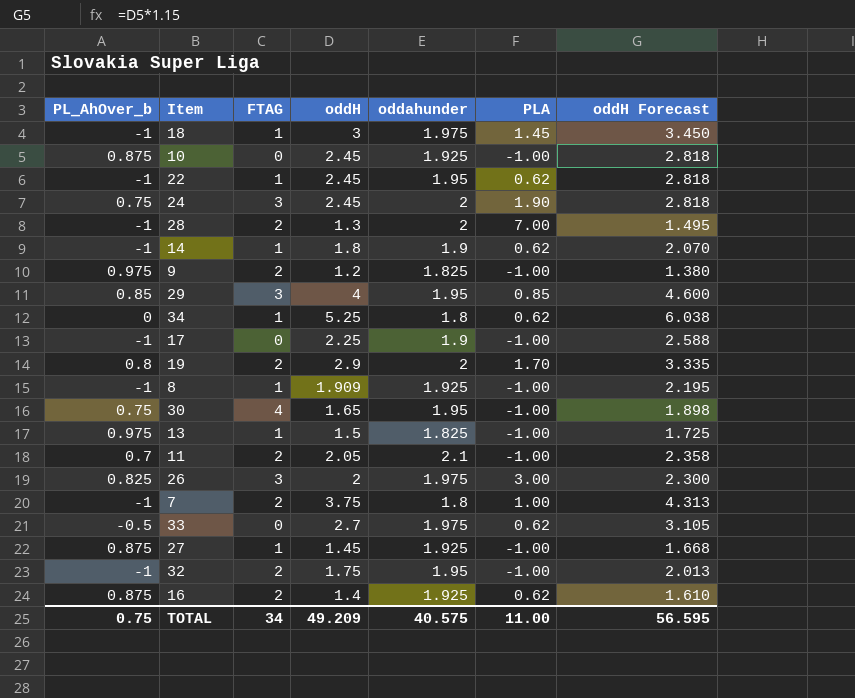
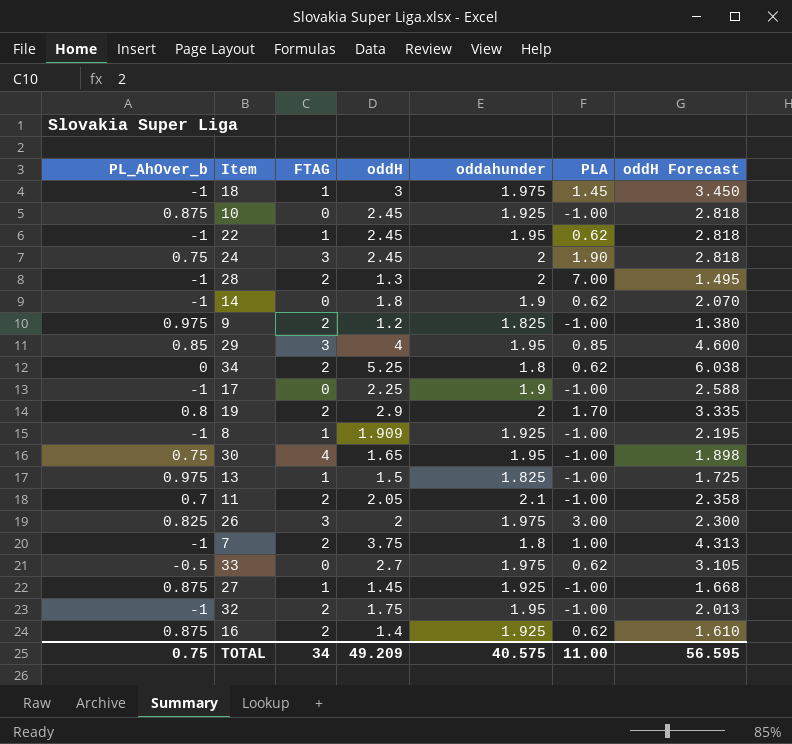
14 | FTAG: 1 -> 0
34 | FTAG: 1 -> 2

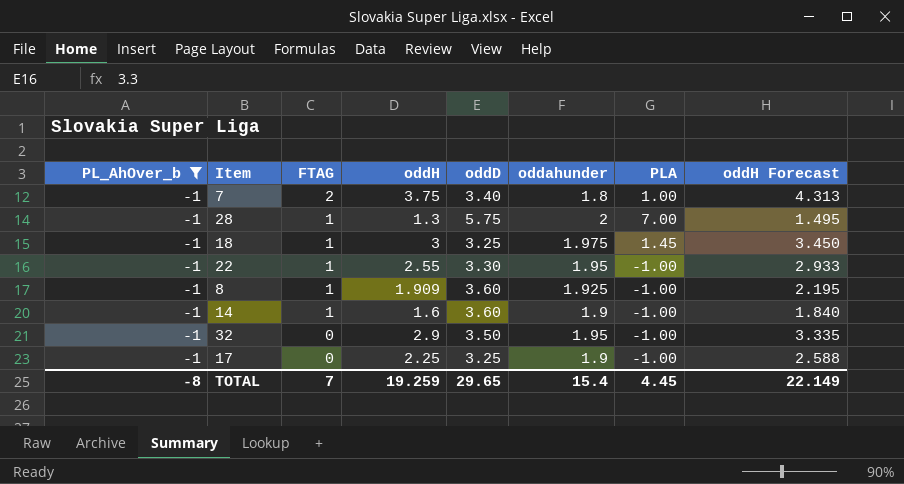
filter: none -> PL_AhOver_b = -1
row order: none -> FTAG descending
column oddD | position: none -> 5
28 | FTAG: 2 -> 1
22 | oddH: 2.45 -> 2.55
22 | PLA: 0.62 -> -1.00
22 | oddH Forecast: 2.818 -> 2.933
14 | FTAG: 0 -> 1
14 | oddH: 1.8 -> 1.6
14 | PLA: 0.62 -> -1.00
14 | oddH Forecast: 2.070 -> 1.840
32 | FTAG: 2 -> 0
32 | oddH: 1.75 -> 2.9
32 | oddH Forecast: 2.013 -> 3.335
TOTAL | PL_AhOver_b: 0.75 -> -8
TOTAL | FTAG: 34 -> 7
TOTAL | oddH: 49.209 -> 19.259
TOTAL | oddahunder: 40.575 -> 15.4
TOTAL | PLA: 11.00 -> 4.45
TOTAL | oddH Forecast: 56.595 -> 22.149

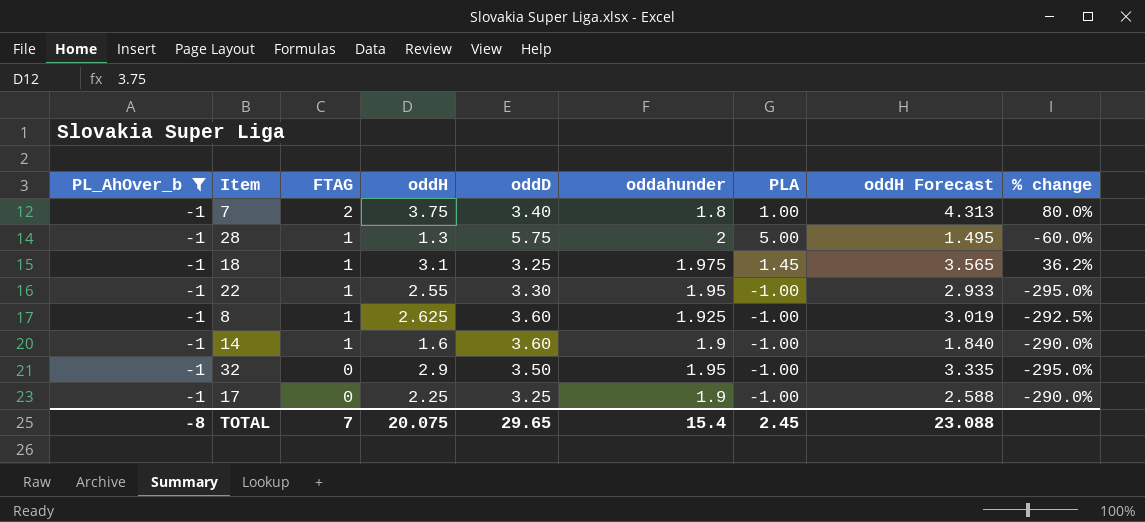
column % change | formula: none -> ([oddahunder] - [PLA]) / [PLA]
28 | PLA: 7.00 -> 5.00
18 | oddH: 3 -> 3.1
18 | oddH Forecast: 3.450 -> 3.565
8 | oddH: 1.909 -> 2.625
8 | oddH Forecast: 2.195 -> 3.019
TOTAL | oddH: 19.259 -> 20.075
TOTAL | PLA: 4.45 -> 2.45
TOTAL | oddH Forecast: 22.149 -> 23.088

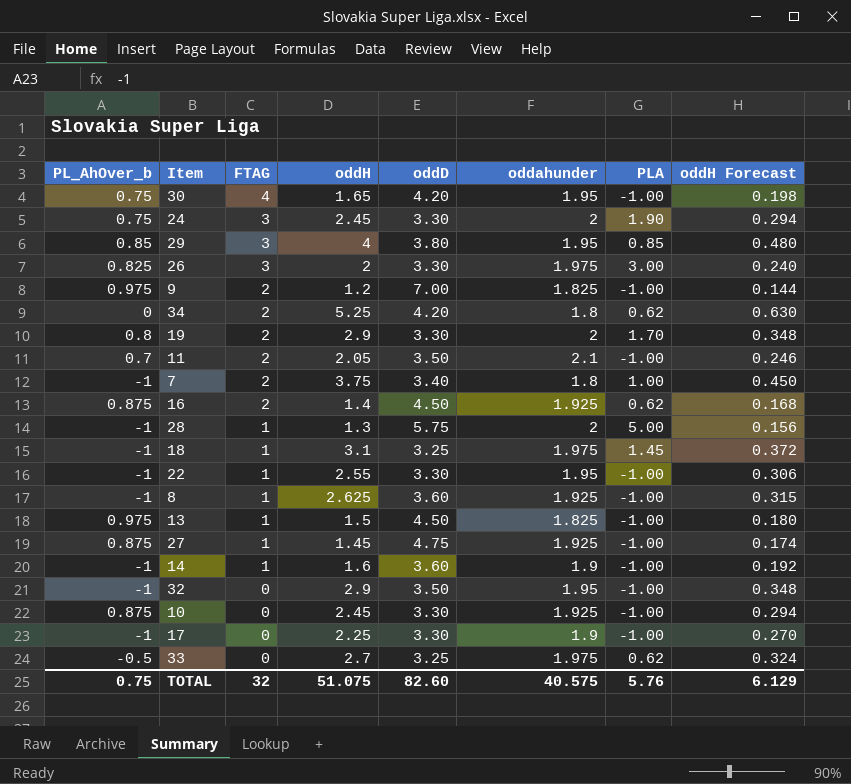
filter: PL_AhOver_b = -1 -> none
column % change | formula: ([oddahunder] - [PLA]) / [PLA] -> none
column oddH Forecast | formula: [oddH] * 1.15 -> [oddH] * 0.12
17 | oddD: 3.25 -> 3.30
TOTAL | PL_AhOver_b: -8 -> 0.75
TOTAL | FTAG: 7 -> 32
TOTAL | oddH: 20.075 -> 51.075
TOTAL | oddD: 29.65 -> 82.60
TOTAL | oddahunder: 15.4 -> 40.575
TOTAL | PLA: 2.45 -> 5.76
TOTAL | oddH Forecast: 23.088 -> 6.129

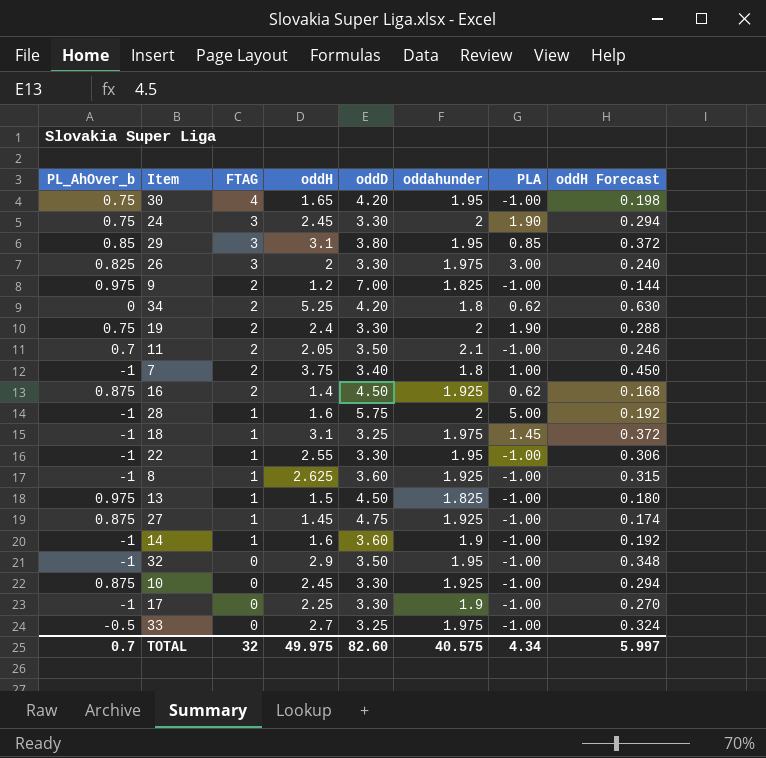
29 | oddH: 4 -> 3.1
29 | oddH Forecast: 0.480 -> 0.372
19 | PL_AhOver_b: 0.8 -> 0.75
19 | oddH: 2.9 -> 2.4
19 | PLA: 1.70 -> 1.90
19 | oddH Forecast: 0.348 -> 0.288
28 | oddH: 1.3 -> 1.6
28 | oddH Forecast: 0.156 -> 0.192
33 | PLA: 0.62 -> -1.00
TOTAL | PL_AhOver_b: 0.75 -> 0.7
TOTAL | oddH: 51.075 -> 49.975
TOTAL | PLA: 5.76 -> 4.34
TOTAL | oddH Forecast: 6.129 -> 5.997

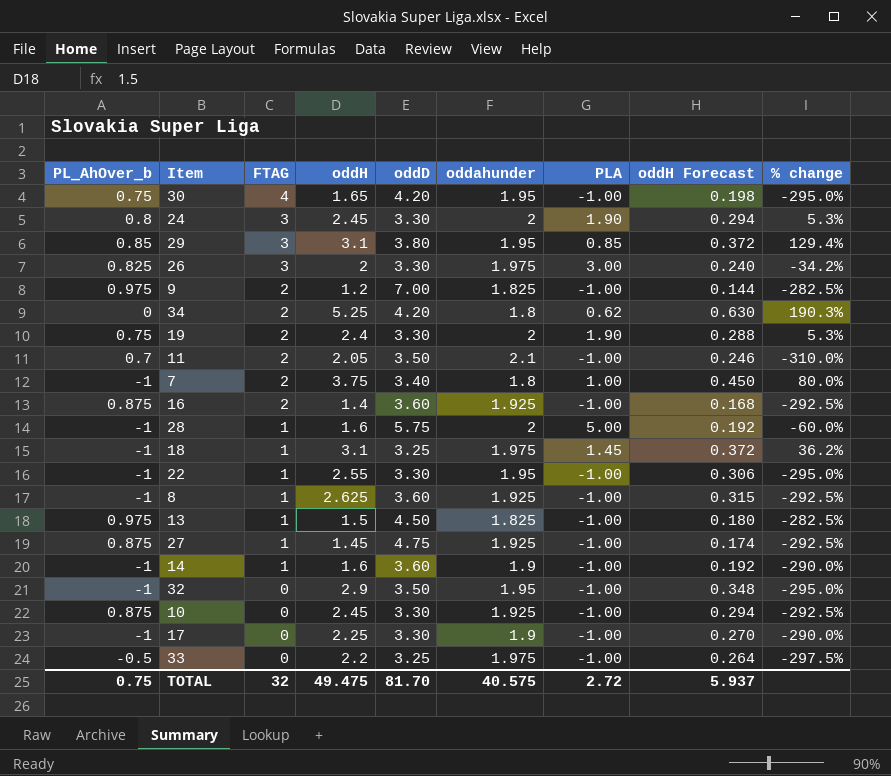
column % change | formula: none -> ([oddahunder] - [PLA]) / [PLA]
24 | PL_AhOver_b: 0.75 -> 0.8
16 | oddD: 4.50 -> 3.60
16 | PLA: 0.62 -> -1.00
33 | oddH: 2.7 -> 2.2
33 | oddH Forecast: 0.324 -> 0.264
TOTAL | PL_AhOver_b: 0.7 -> 0.75
TOTAL | oddH: 49.975 -> 49.475
TOTAL | oddD: 82.60 -> 81.70
TOTAL | PLA: 4.34 -> 2.72
TOTAL | oddH Forecast: 5.997 -> 5.937

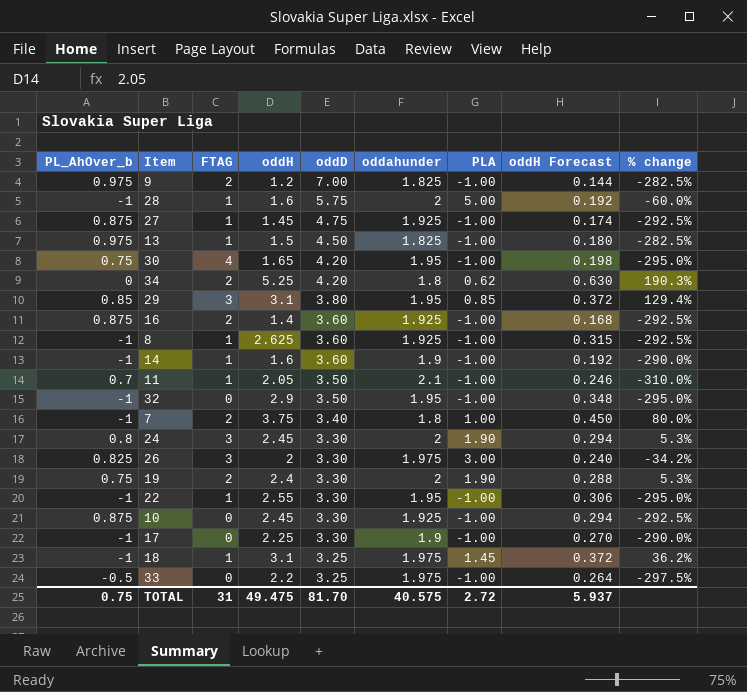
row order: FTAG descending -> oddD descending
11 | FTAG: 2 -> 1
TOTAL | FTAG: 32 -> 31

